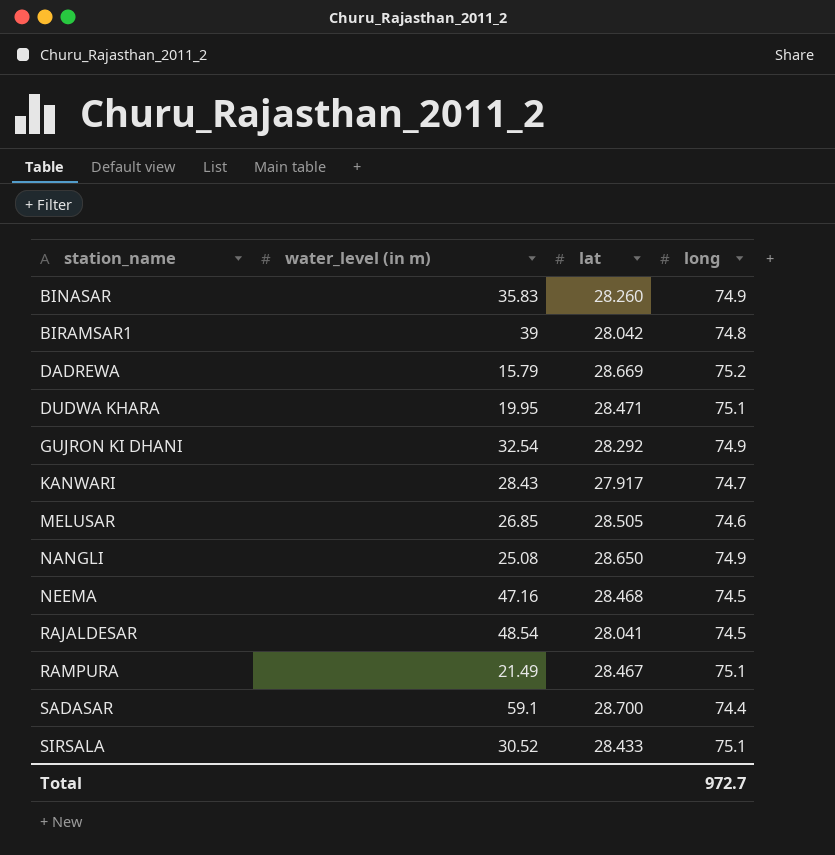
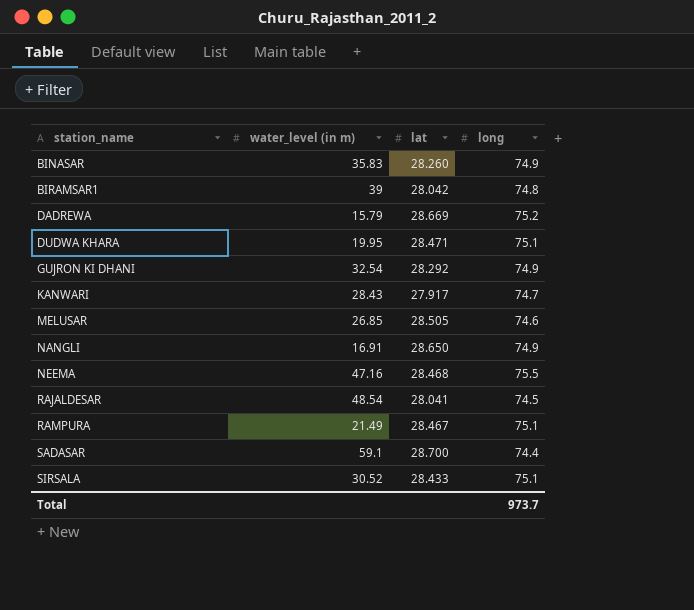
NANGLI | water_level (in m): 25.08 -> 16.91
NEEMA | long: 74.5 -> 75.5
Total | long: 972.7 -> 973.7

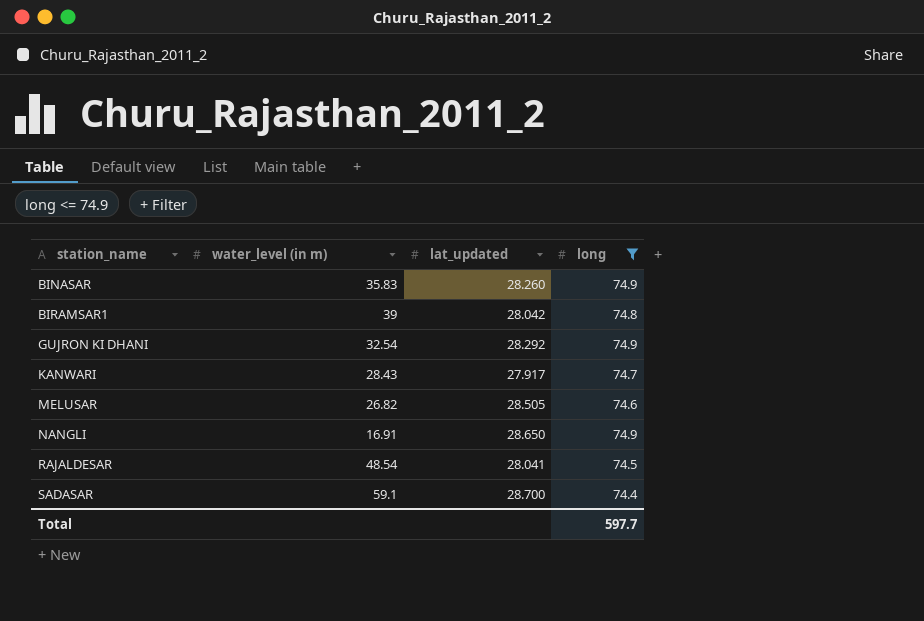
filter: none -> long <= 74.9
column name: lat -> lat_updated
MELUSAR | water_level (in m): 26.85 -> 26.82
Total | long: 973.7 -> 597.7

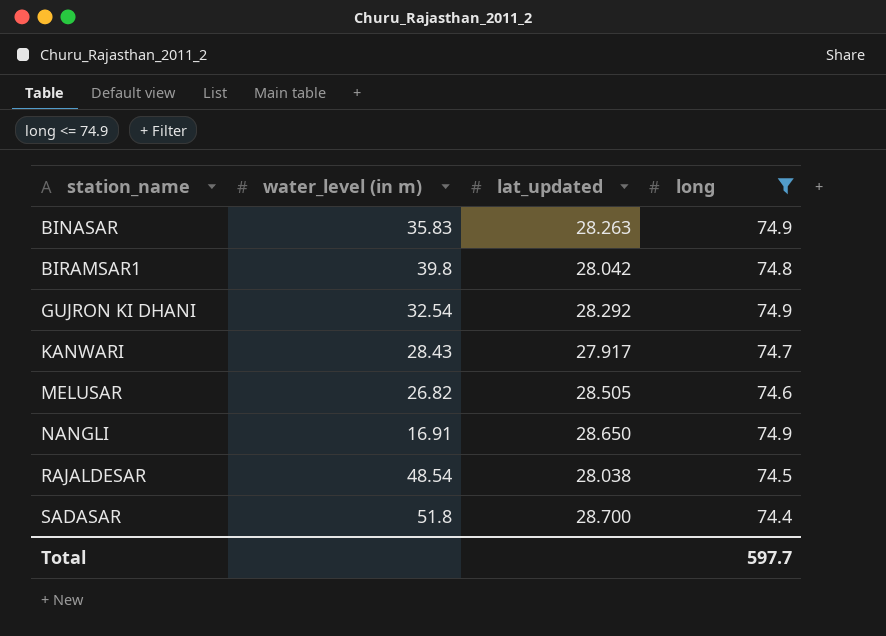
BINASAR | lat_updated: 28.260 -> 28.263
BIRAMSAR1 | water_level (in m): 39 -> 39.8
RAJALDESAR | lat_updated: 28.041 -> 28.038
SADASAR | water_level (in m): 59.1 -> 51.8

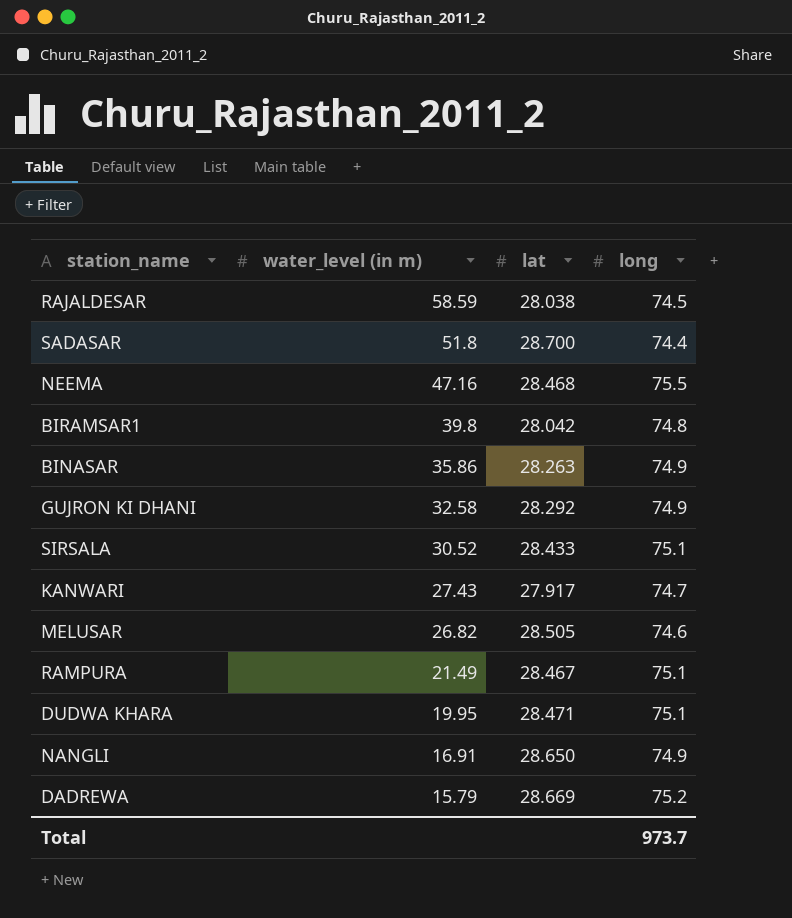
filter: long <= 74.9 -> none
row order: station_name ascending -> water_level (in m) descending
column name: lat_updated -> lat
RAJALDESAR | water_level (in m): 48.54 -> 58.59
BINASAR | water_level (in m): 35.83 -> 35.86
GUJRON KI DHANI | water_level (in m): 32.54 -> 32.58
KANWARI | water_level (in m): 28.43 -> 27.43
Total | long: 597.7 -> 973.7

